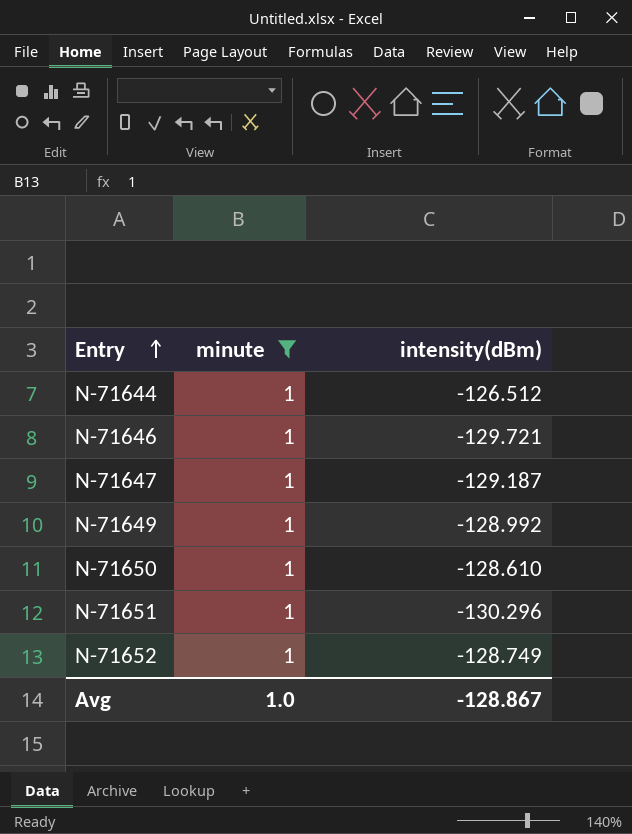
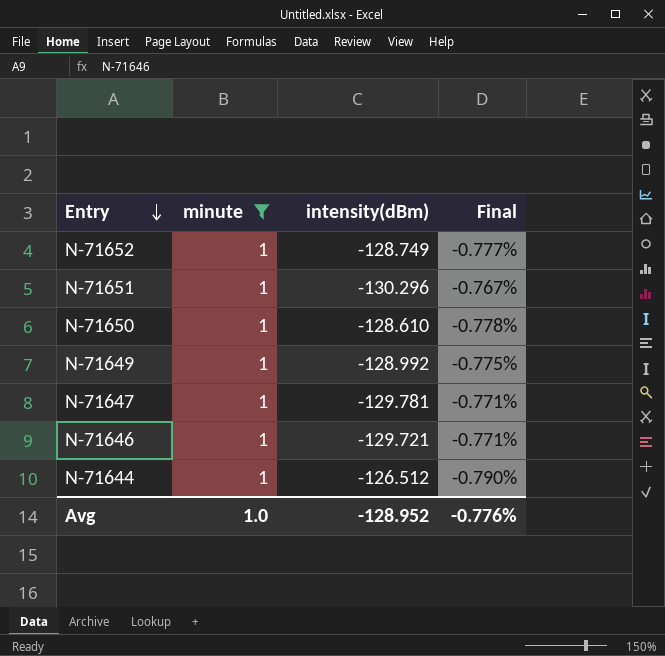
row order: Entry ascending -> Entry descending
column Final | formula: none -> [minute] / [intensity(dBm)]
N-71647 | intensity(dBm): -129.187 -> -129.781
Avg | intensity(dBm): -128.867 -> -128.952

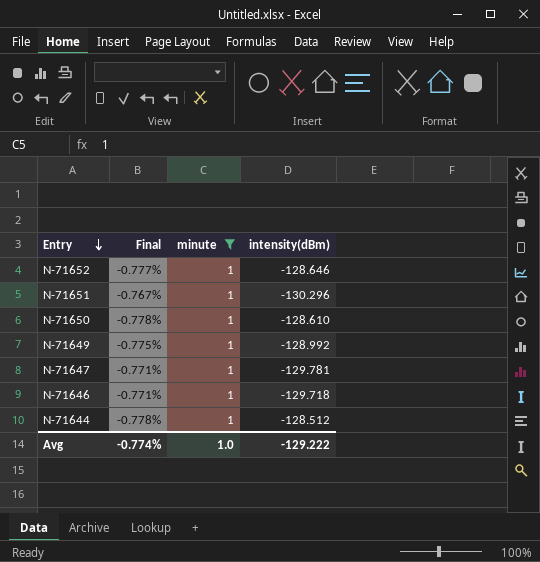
column Final | position: 4 -> 2
N-71652 | intensity(dBm): -128.749 -> -128.646
N-71646 | intensity(dBm): -129.721 -> -129.718
N-71644 | Final: -0.790% -> -0.778%
N-71644 | intensity(dBm): -126.512 -> -128.512
Avg | Final: -0.776% -> -0.774%
Avg | intensity(dBm): -128.952 -> -129.222

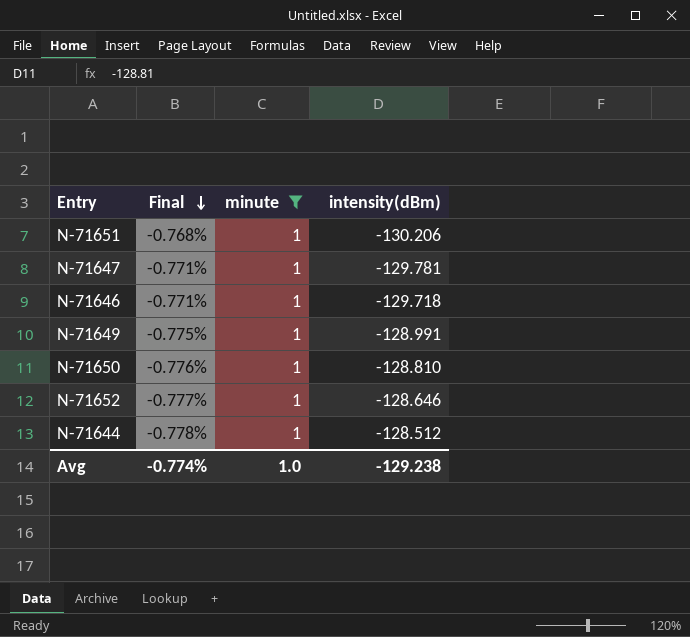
row order: Entry descending -> Final descending
N-71651 | Final: -0.767% -> -0.768%
N-71651 | intensity(dBm): -130.296 -> -130.206
N-71649 | intensity(dBm): -128.992 -> -128.991
N-71650 | Final: -0.778% -> -0.776%
N-71650 | intensity(dBm): -128.610 -> -128.810
Avg | intensity(dBm): -129.222 -> -129.238

